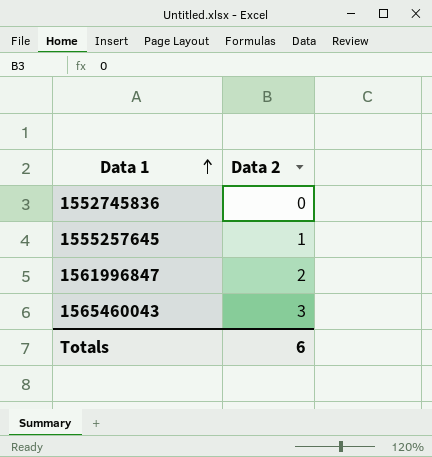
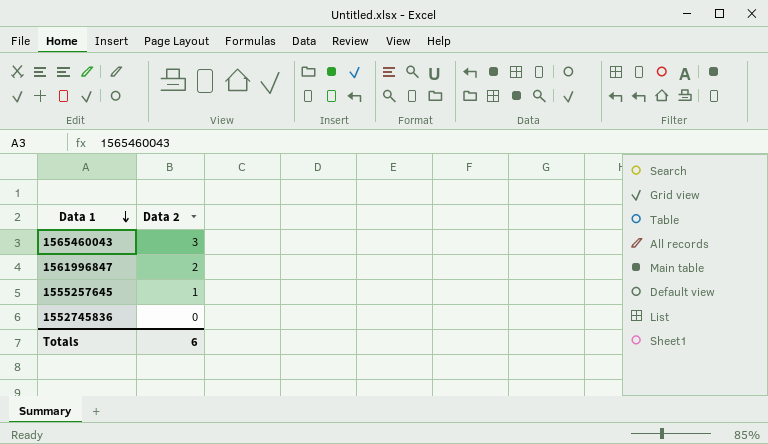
row order: Data 1 ascending -> Data 1 descending

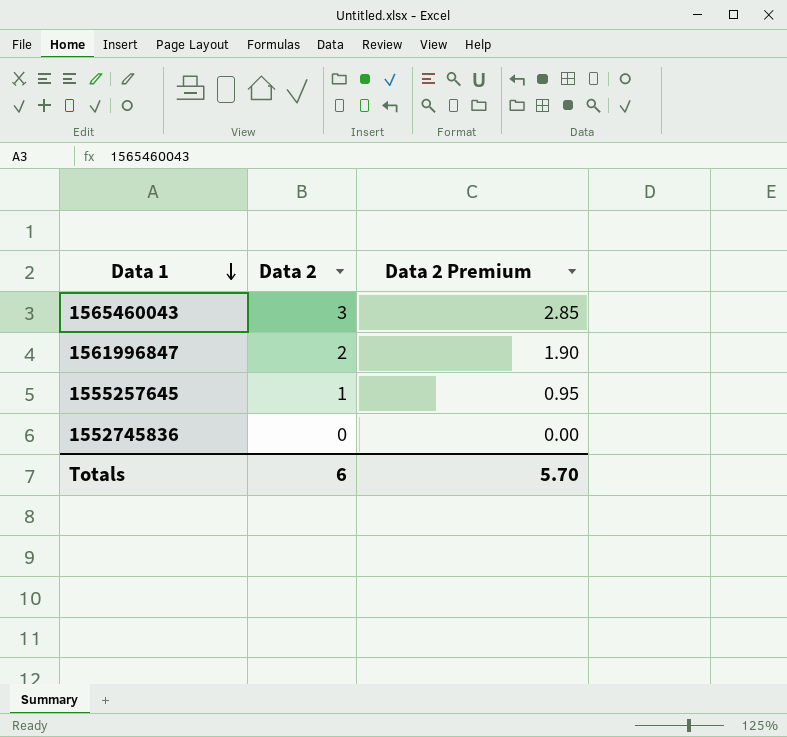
column Data 2 Premium | formula: none -> [Data 2] * 0.95

